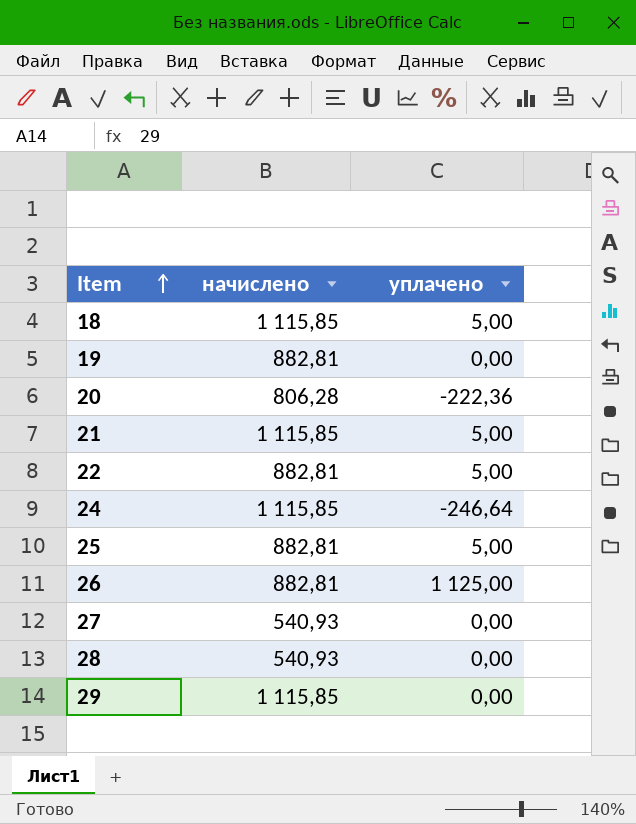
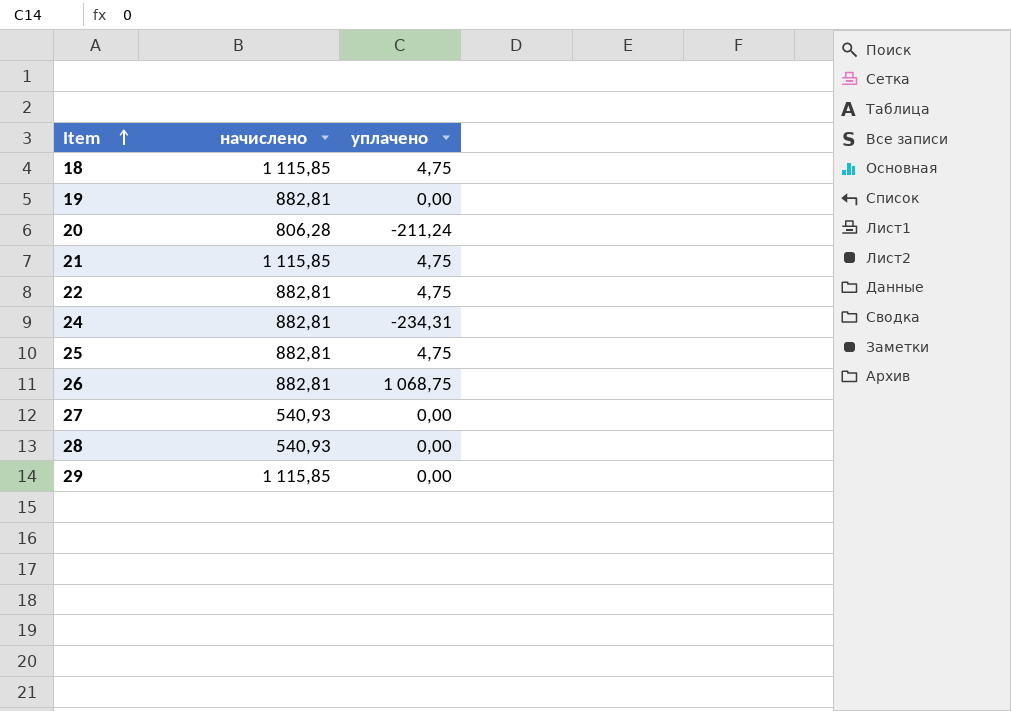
18 | уплачено: 5,00 -> 4,75
20 | уплачено: -222,36 -> -211,24
21 | уплачено: 5,00 -> 4,75
22 | уплачено: 5,00 -> 4,75
24 | начислено: 1 115,85 -> 882,81
24 | уплачено: -246,64 -> -234,31
25 | уплачено: 5,00 -> 4,75
26 | уплачено: 1 125,00 -> 1 068,75

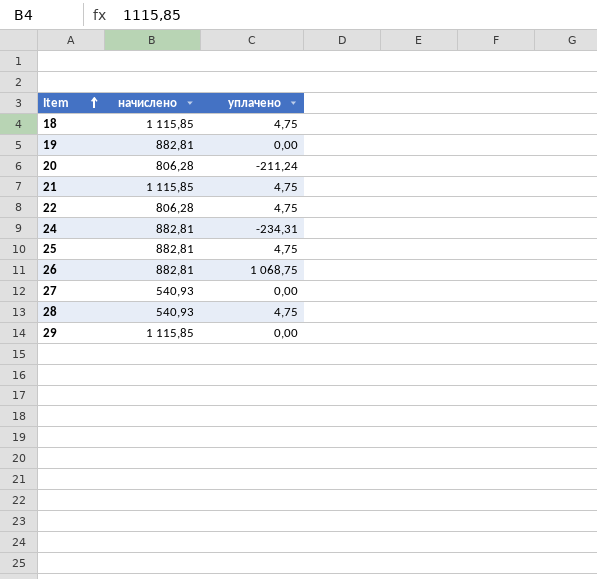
22 | начислено: 882,81 -> 806,28
28 | уплачено: 0,00 -> 4,75

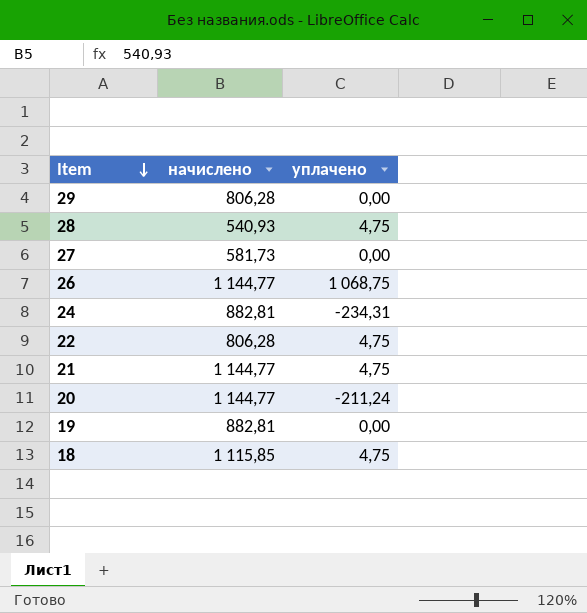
row order: Item ascending -> Item descending
row 25: 882,81 | 4,75 -> none
29 | начислено: 1 115,85 -> 806,28
27 | начислено: 540,93 -> 581,73
26 | начислено: 882,81 -> 1 144,77
21 | начислено: 1 115,85 -> 1 144,77
20 | начислено: 806,28 -> 1 144,77

